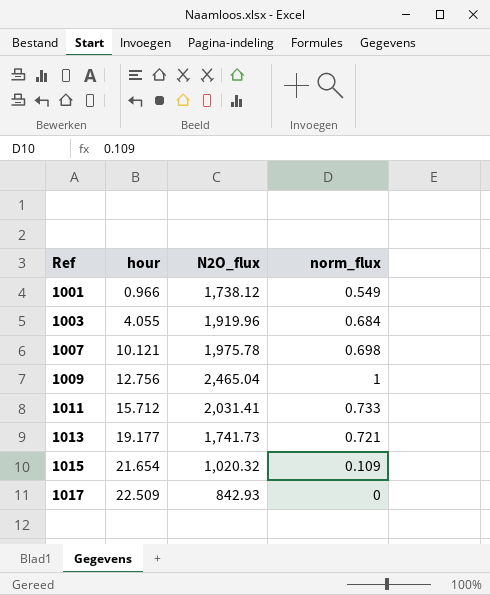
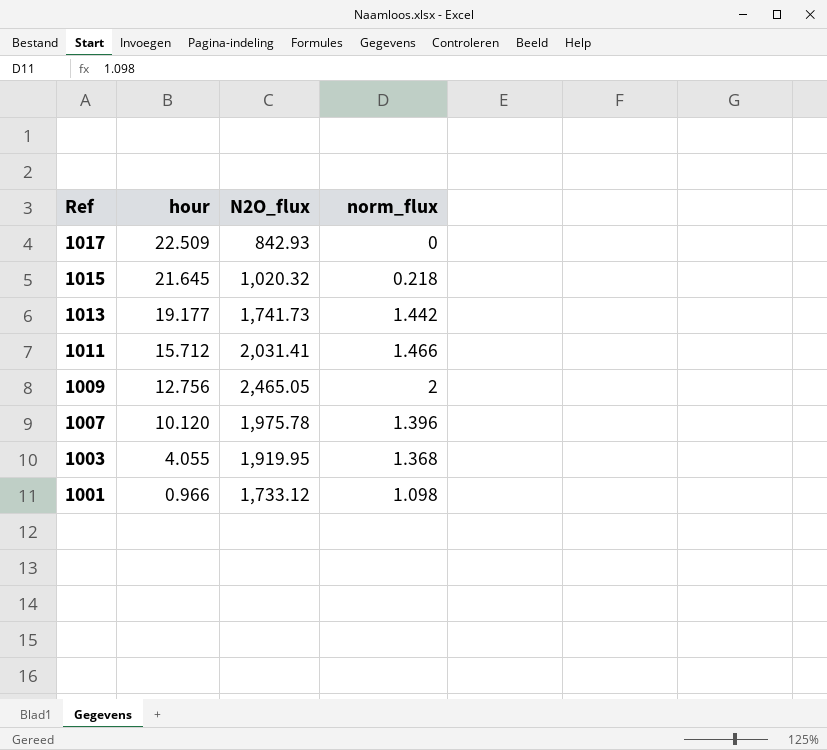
row order: Ref ascending -> Ref descending
1015 | hour: 21.654 -> 21.645
1015 | norm_flux: 0.109 -> 0.218
1013 | norm_flux: 0.721 -> 1.442
1011 | norm_flux: 0.733 -> 1.466
1009 | N2O_flux: 2,465.04 -> 2,465.05
1009 | norm_flux: 1 -> 2
1007 | hour: 10.121 -> 10.120
1007 | norm_flux: 0.698 -> 1.396
1003 | N2O_flux: 1,919.96 -> 1,919.95
1003 | norm_flux: 0.684 -> 1.368
1001 | N2O_flux: 1,738.12 -> 1,733.12
1001 | norm_flux: 0.549 -> 1.098

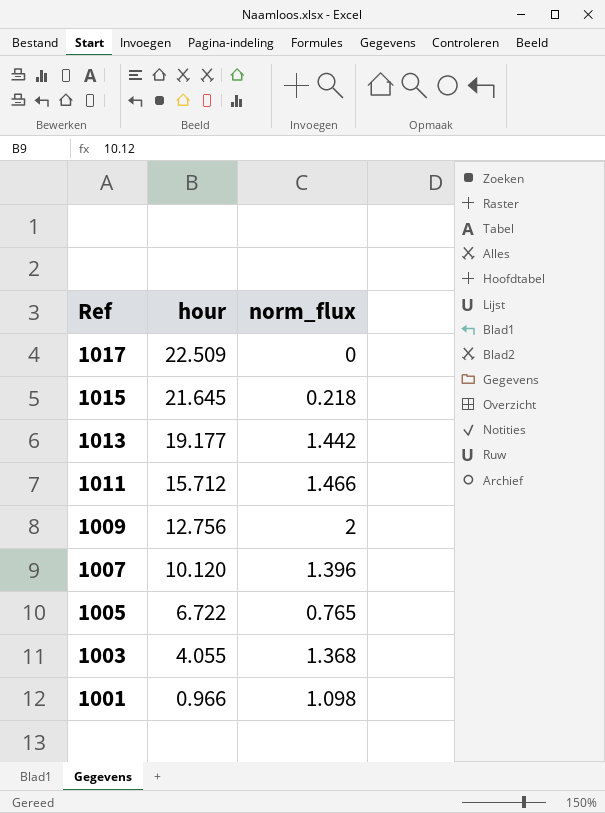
column N2O_flux | position: 3 -> none
row 1005: none -> 6.722 | 0.765

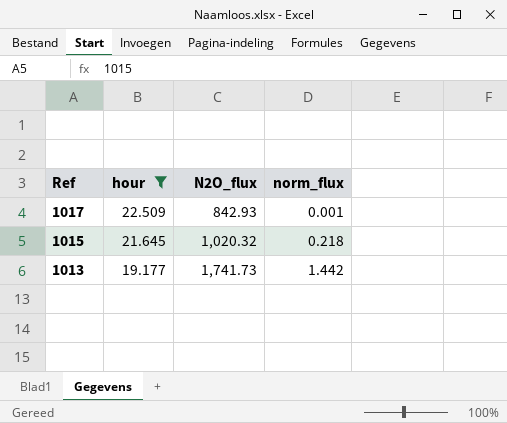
filter: none -> hour >= 19.177
column N2O_flux | position: none -> 3
1017 | norm_flux: 0 -> 0.001

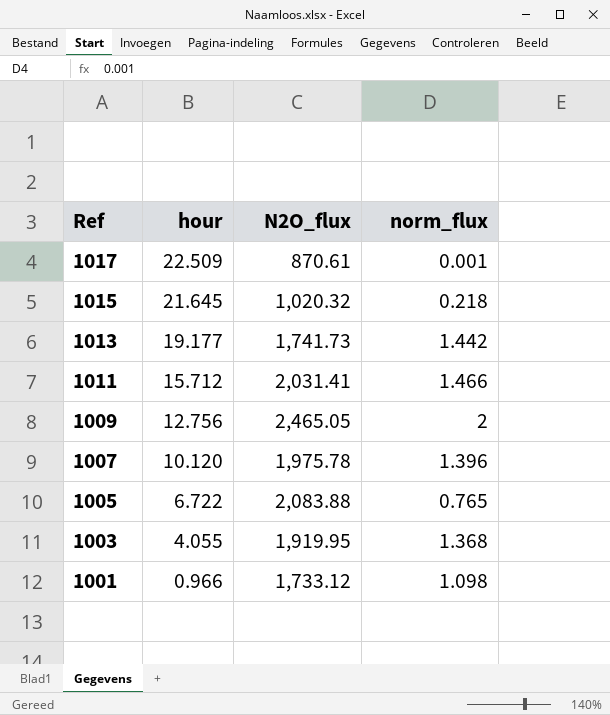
filter: hour >= 19.177 -> none
1017 | N2O_flux: 842.93 -> 870.61

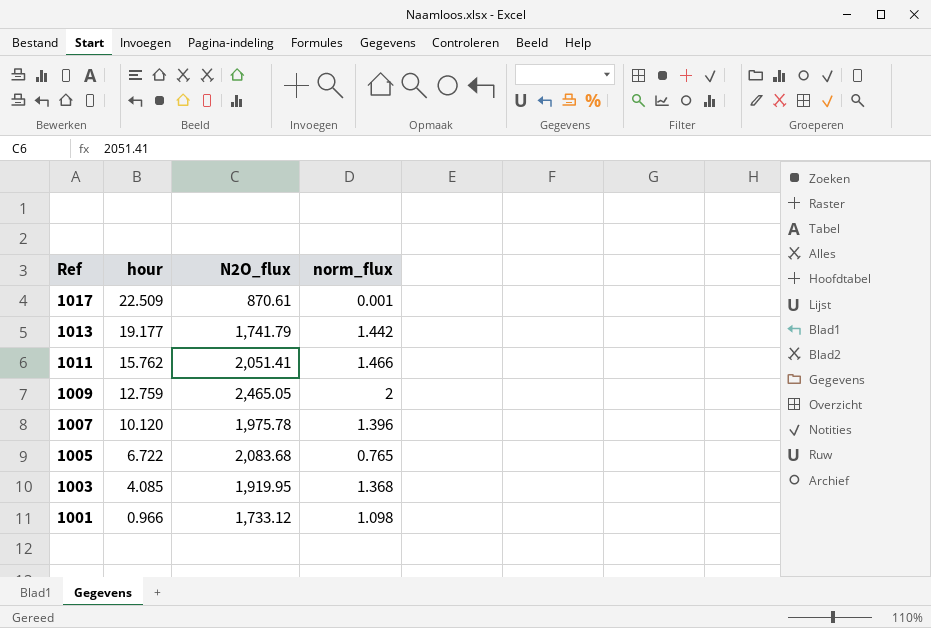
row 1015: 21.645 | 1,020.32 | 0.218 -> none
1013 | N2O_flux: 1,741.73 -> 1,741.79
1011 | hour: 15.712 -> 15.762
1011 | N2O_flux: 2,031.41 -> 2,051.41
1009 | hour: 12.756 -> 12.759
1005 | N2O_flux: 2,083.88 -> 2,083.68
1003 | hour: 4.055 -> 4.085

